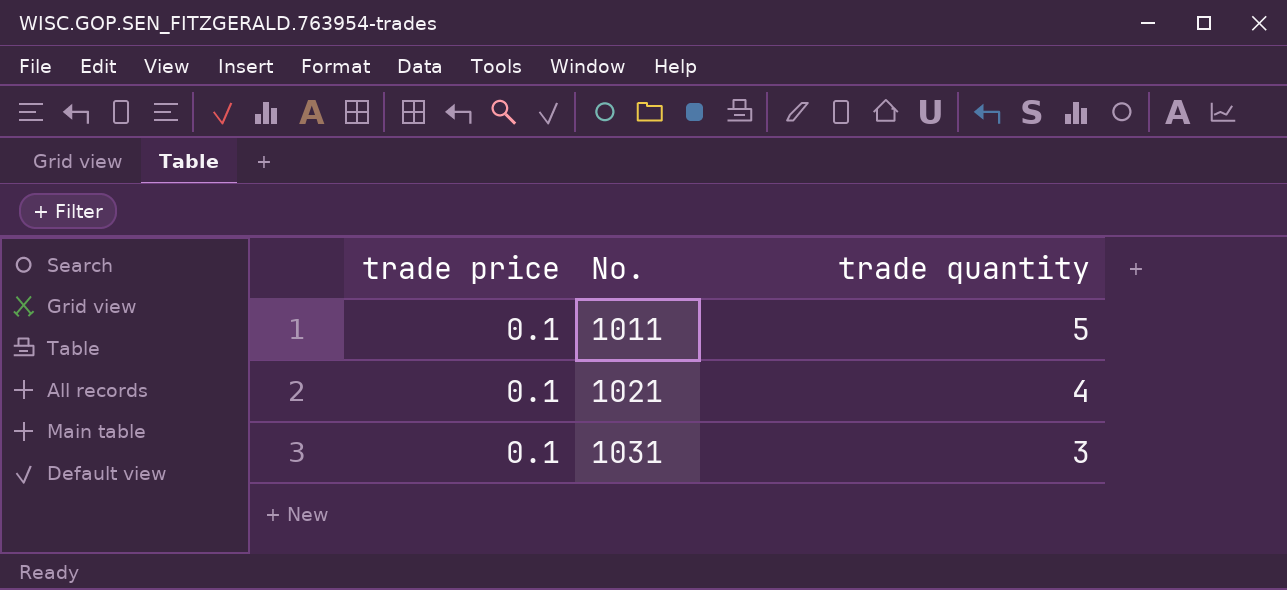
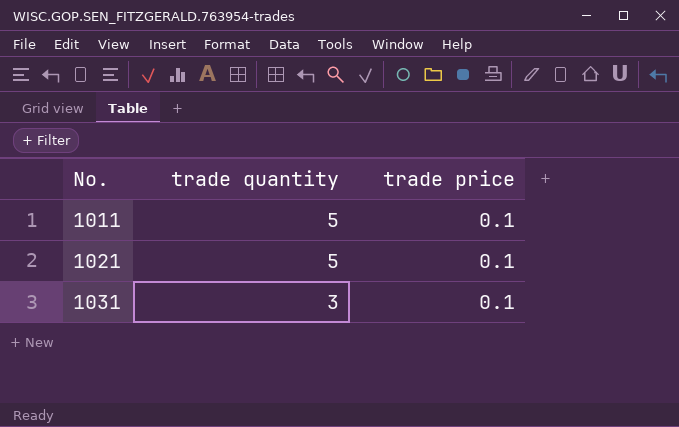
column trade price | position: 1 -> 3
1021 | trade quantity: 4 -> 5

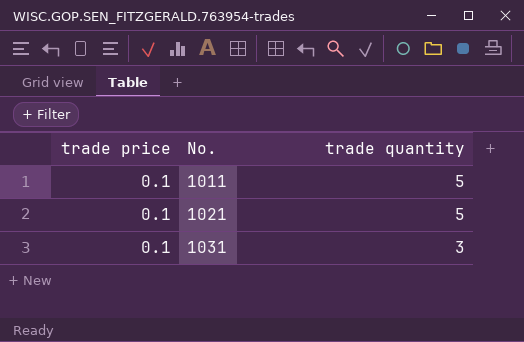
column trade price | position: 3 -> 1

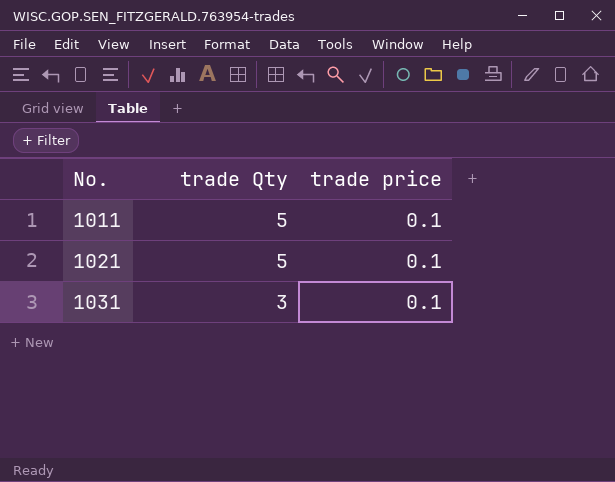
column name: trade quantity -> trade Qty
column trade price | position: 1 -> 3

